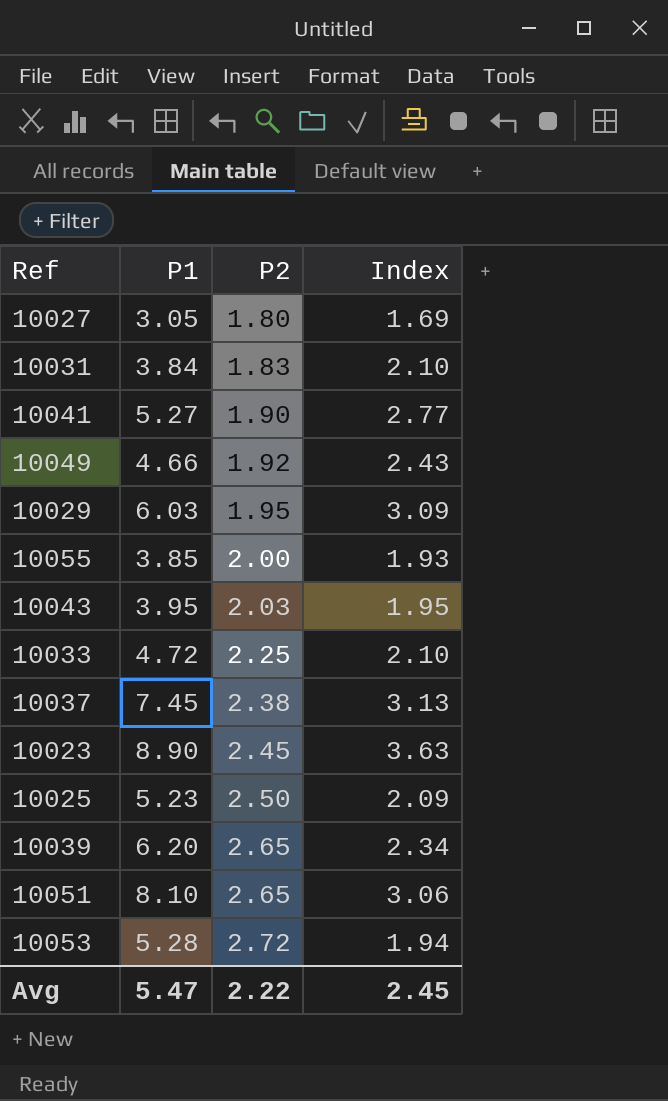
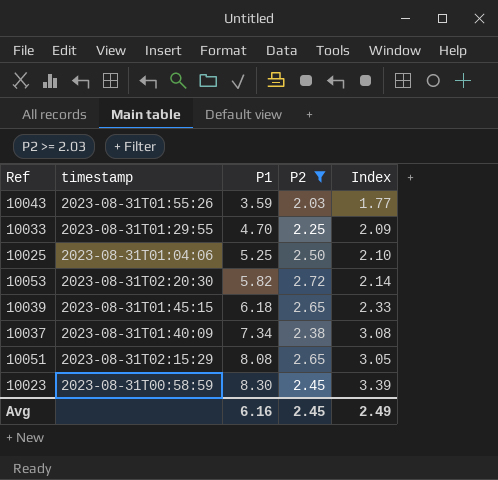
filter: none -> P2 >= 2.03
row order: P2 ascending -> P1 ascending
column timestamp | position: none -> 2
10043 | P1: 3.95 -> 3.59
10043 | Index: 1.95 -> 1.77
10033 | P1: 4.72 -> 4.70
10033 | Index: 2.10 -> 2.09
10025 | P1: 5.23 -> 5.25
10025 | Index: 2.09 -> 2.10
10053 | P1: 5.28 -> 5.82
10053 | Index: 1.94 -> 2.14
10039 | P1: 6.20 -> 6.18
10039 | Index: 2.34 -> 2.33
10037 | P1: 7.45 -> 7.34
10037 | Index: 3.13 -> 3.08
10051 | P1: 8.10 -> 8.08
10051 | Index: 3.06 -> 3.05
10023 | P1: 8.90 -> 8.30
10023 | Index: 3.63 -> 3.39
Avg | P1: 5.47 -> 6.16
Avg | P2: 2.22 -> 2.45
Avg | Index: 2.45 -> 2.49

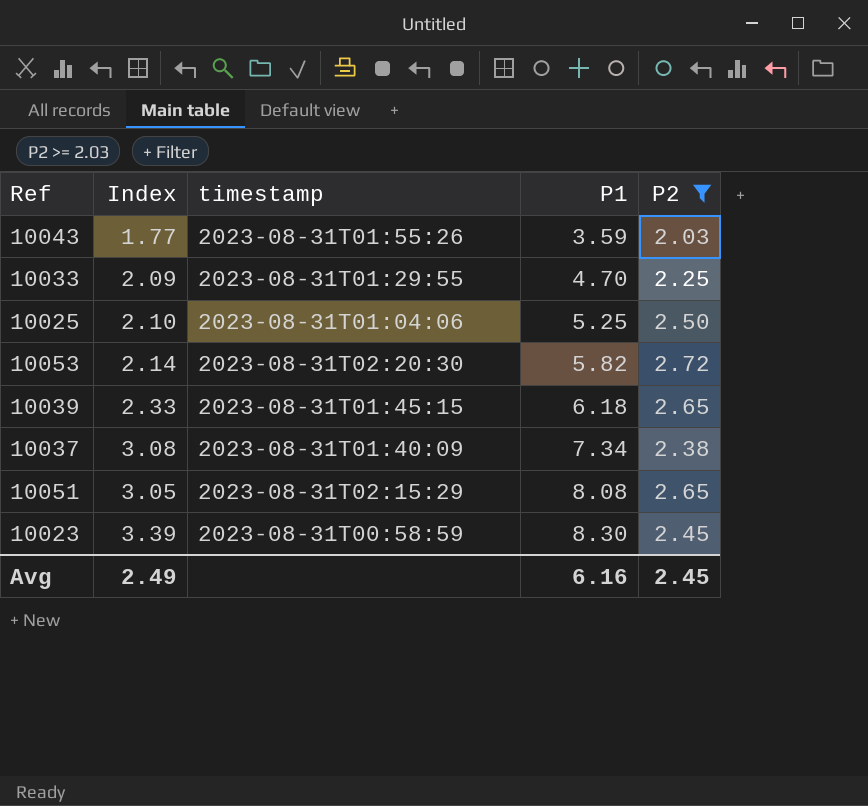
column Index | position: 5 -> 2

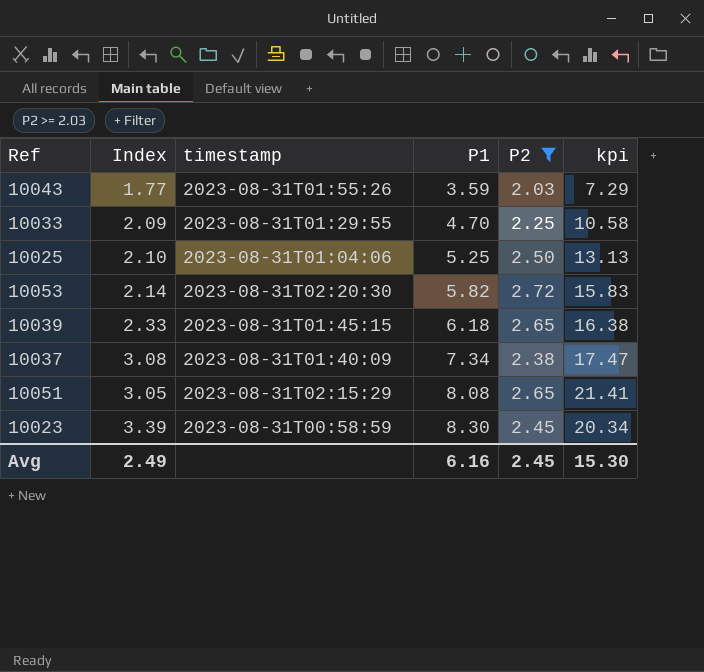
column kpi | formula: none -> [P1] * [P2]

